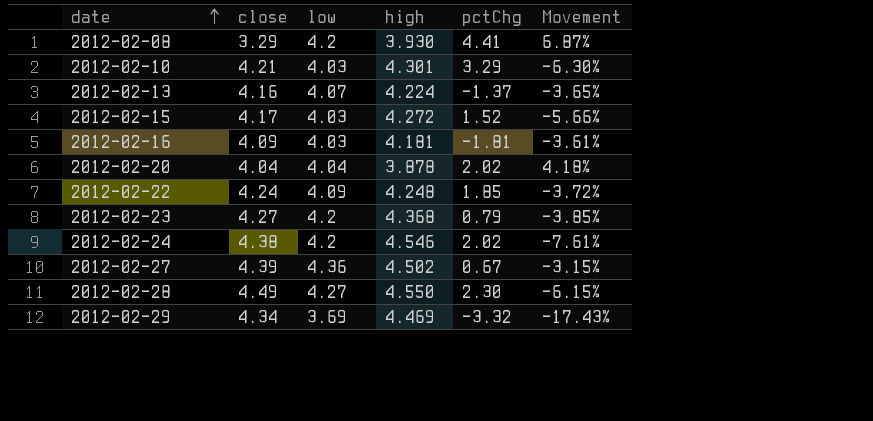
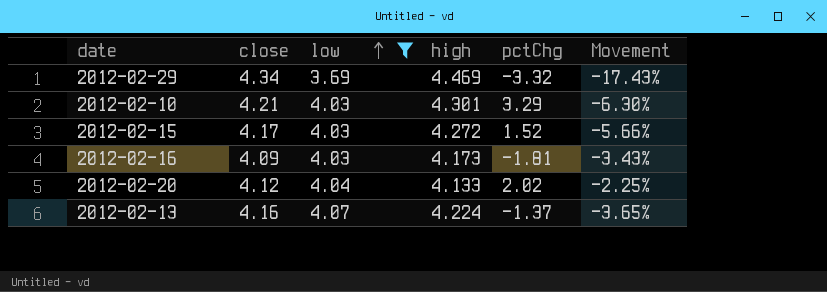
filter: none -> low <= 4.07
row order: date ascending -> low ascending
2012-02-16 | high: 4.181 -> 4.173
2012-02-16 | Movement: -3.61% -> -3.43%
2012-02-20 | close: 4.04 -> 4.12
2012-02-20 | high: 3.878 -> 4.133
2012-02-20 | Movement: 4.18% -> -2.25%

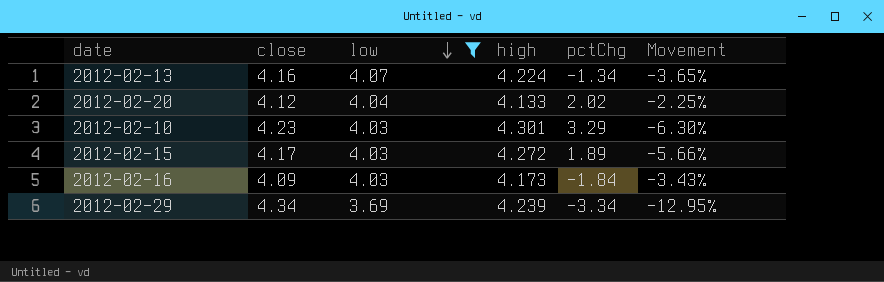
row order: low ascending -> low descending
2012-02-13 | pctChg: -1.37 -> -1.34
2012-02-10 | close: 4.21 -> 4.23
2012-02-15 | pctChg: 1.52 -> 1.89
2012-02-16 | pctChg: -1.81 -> -1.84
2012-02-29 | high: 4.469 -> 4.239
2012-02-29 | pctChg: -3.32 -> -3.34
2012-02-29 | Movement: -17.43% -> -12.95%

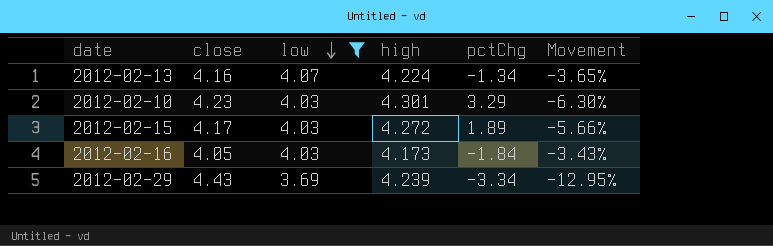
row 2012-02-20: 4.12 | 4.04 | 4.133 | 2.02 | -2.25% -> none
2012-02-16 | close: 4.09 -> 4.05
2012-02-29 | close: 4.34 -> 4.43

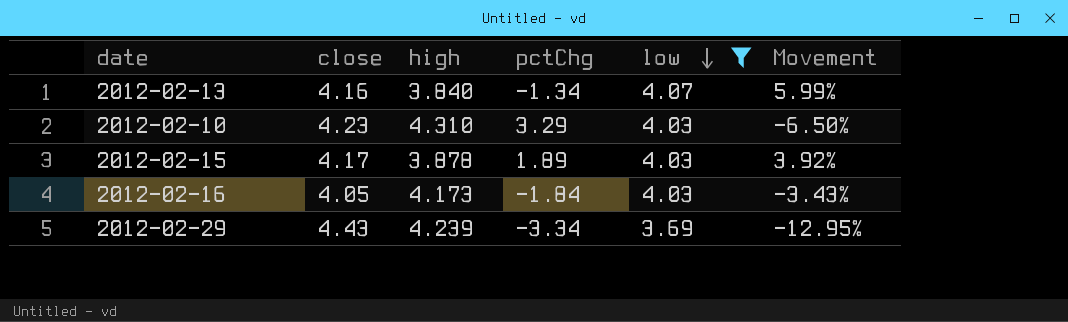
column low | position: 3 -> 5
2012-02-13 | high: 4.224 -> 3.840
2012-02-13 | Movement: -3.65% -> 5.99%
2012-02-10 | high: 4.301 -> 4.310
2012-02-10 | Movement: -6.30% -> -6.50%
2012-02-15 | high: 4.272 -> 3.878
2012-02-15 | Movement: -5.66% -> 3.92%

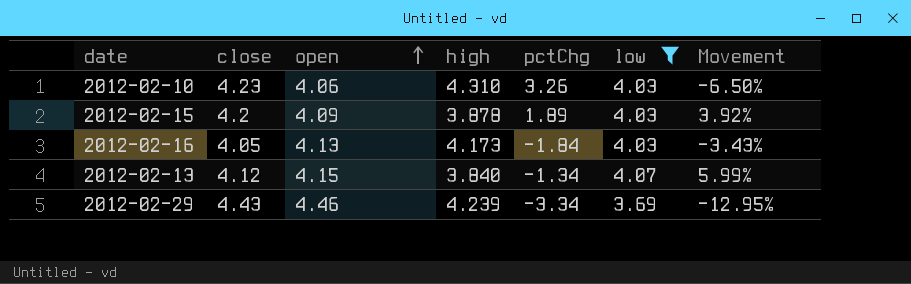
row order: low descending -> open ascending
column open | position: none -> 3
2012-02-10 | pctChg: 3.29 -> 3.26
2012-02-15 | close: 4.17 -> 4.2
2012-02-13 | close: 4.16 -> 4.12

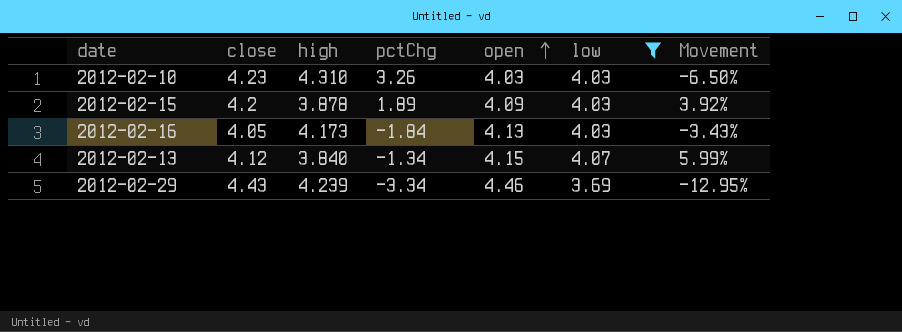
column open | position: 3 -> 5
2012-02-10 | open: 4.06 -> 4.03

